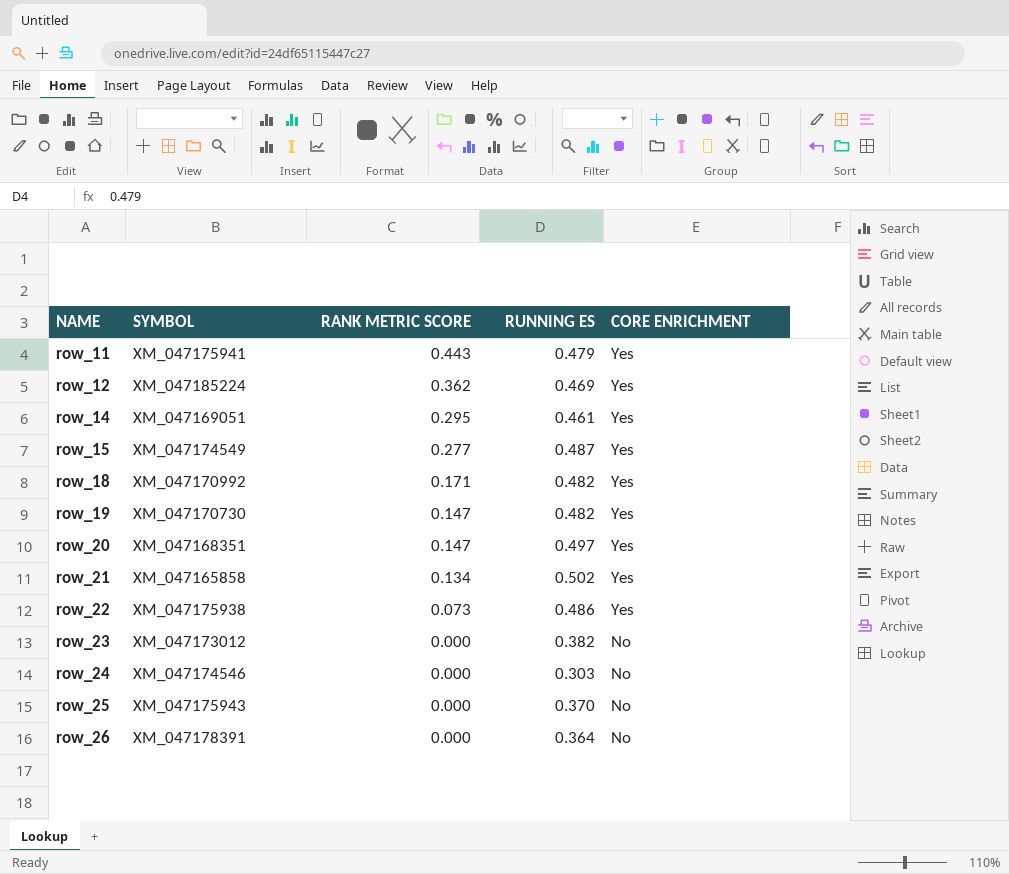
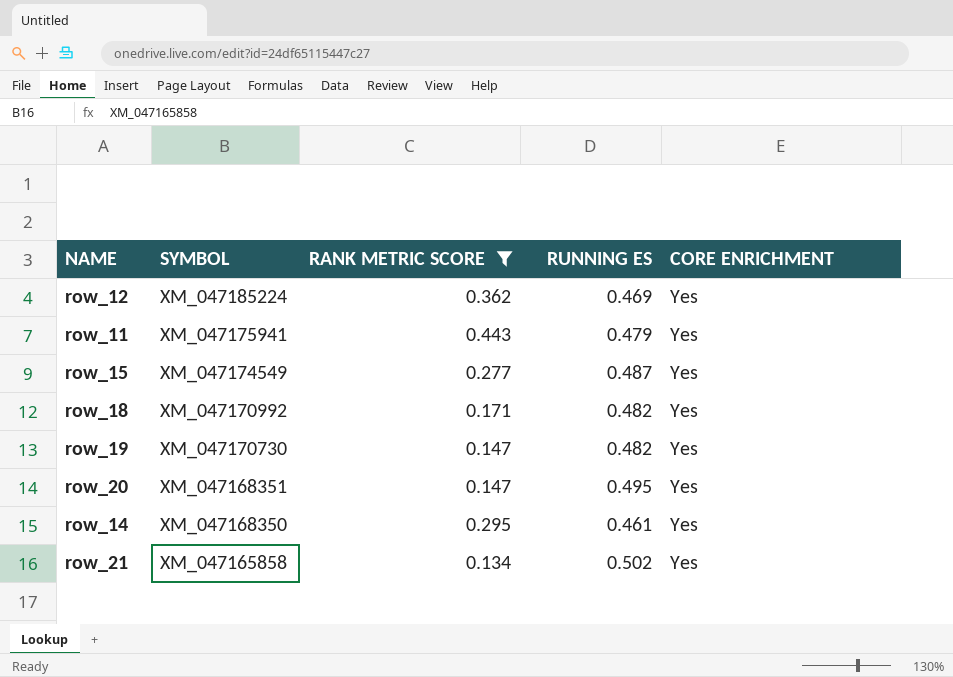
filter: none -> RANK METRIC SCORE >= 0.134
row order: NAME ascending -> SYMBOL descending
row_20 | RUNNING ES: 0.497 -> 0.495
row_14 | SYMBOL: XM_047169051 -> XM_047168350

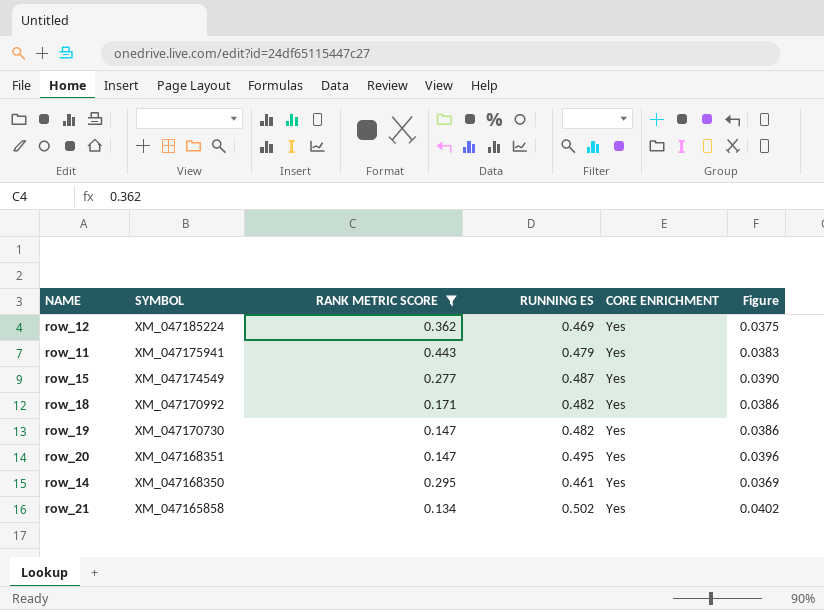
column Figure | formula: none -> [RUNNING ES] * 0.08

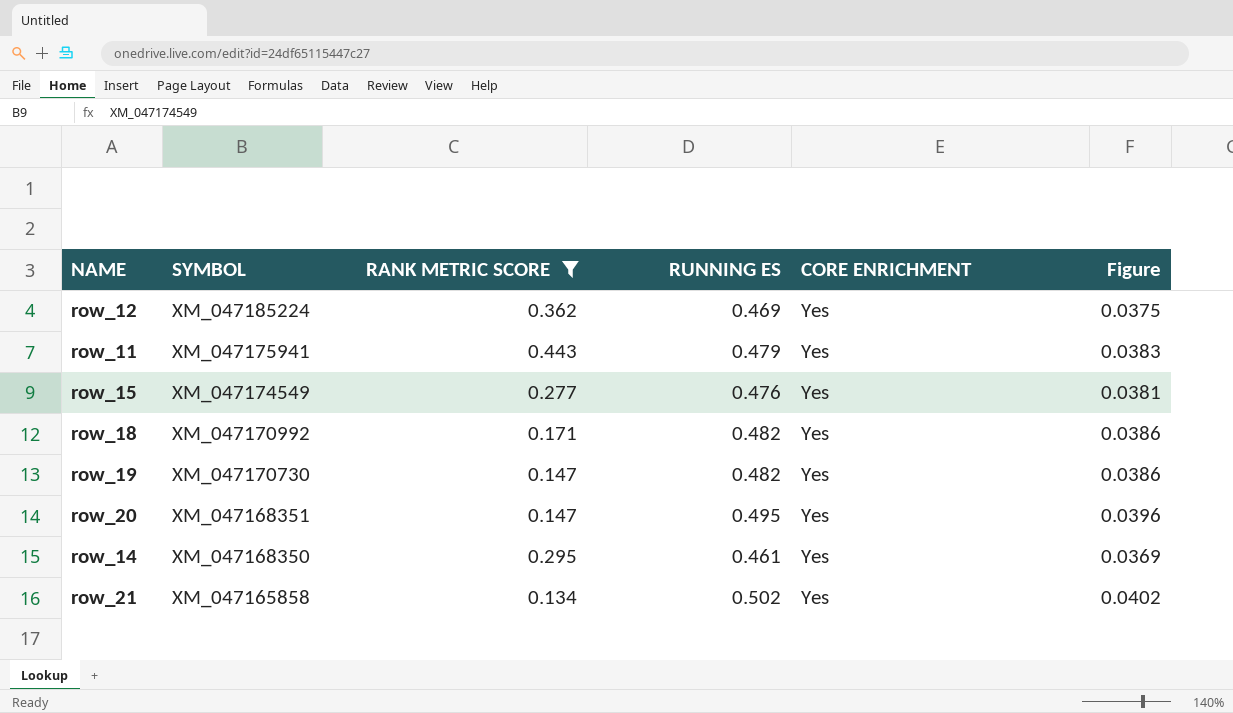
row_15 | RUNNING ES: 0.487 -> 0.476
row_15 | Figure: 0.0390 -> 0.0381

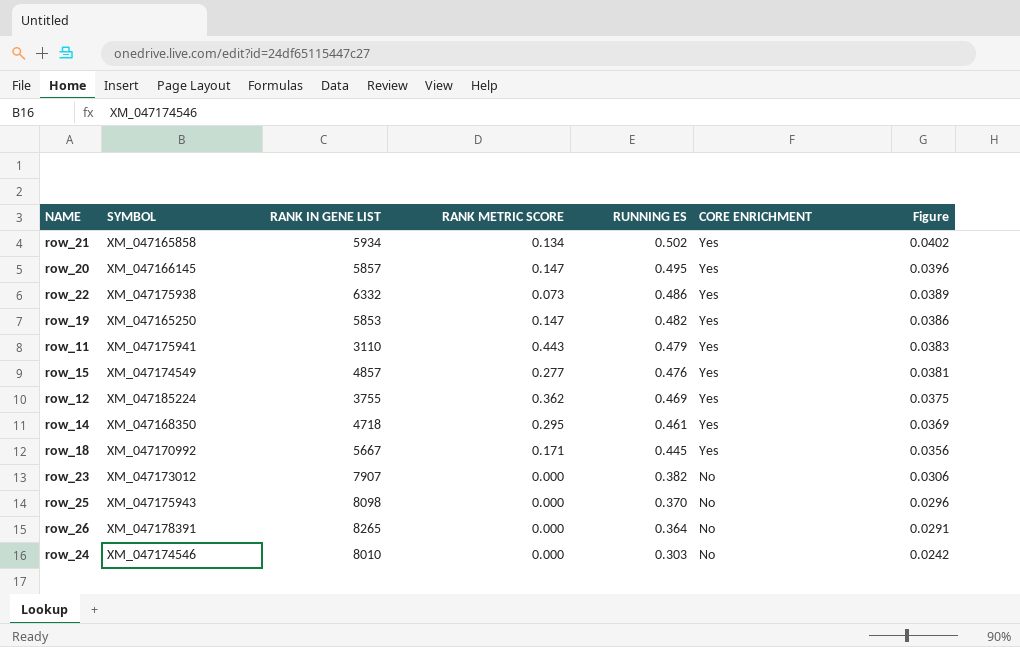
filter: RANK METRIC SCORE >= 0.134 -> none
row order: SYMBOL descending -> RUNNING ES descending
column RANK IN GENE LIST | position: none -> 3
row_20 | SYMBOL: XM_047168351 -> XM_047166145
row_19 | SYMBOL: XM_047170730 -> XM_047165250
row_18 | RUNNING ES: 0.482 -> 0.445
row_18 | Figure: 0.0386 -> 0.0356

